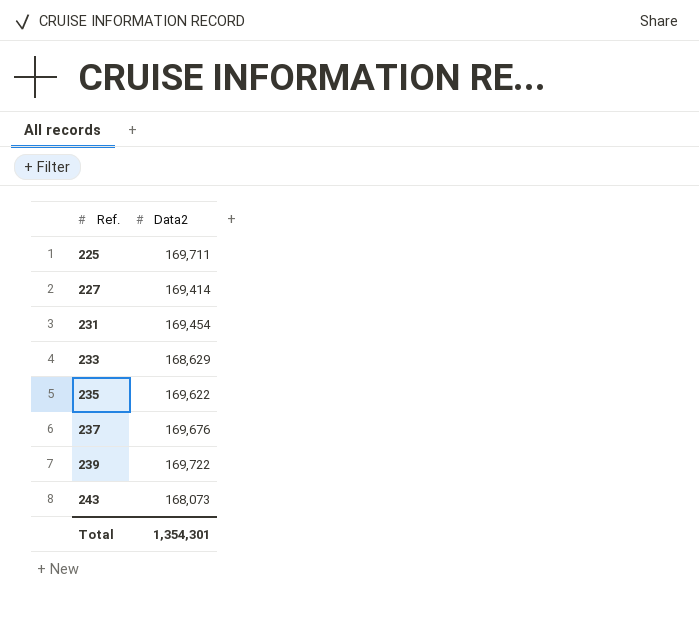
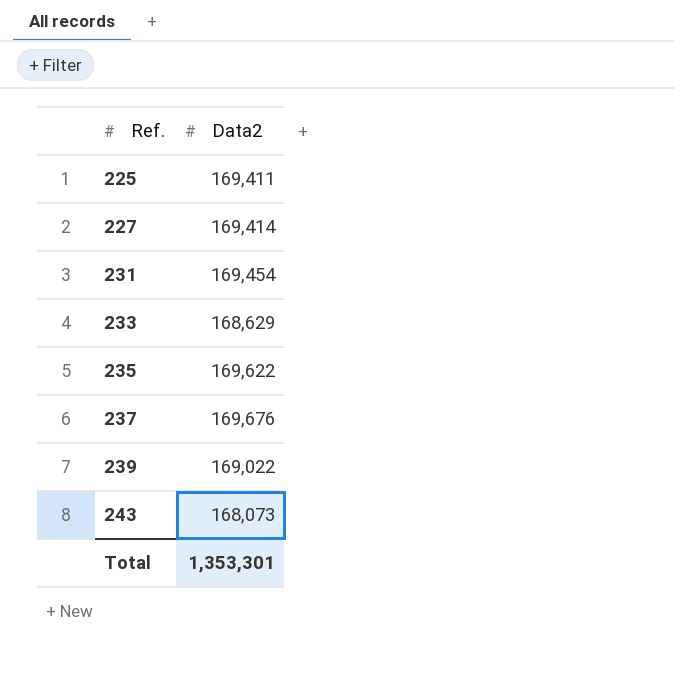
225 | Data2: 169,711 -> 169,411
239 | Data2: 169,722 -> 169,022
Total | Data2: 1,354,301 -> 1,353,301

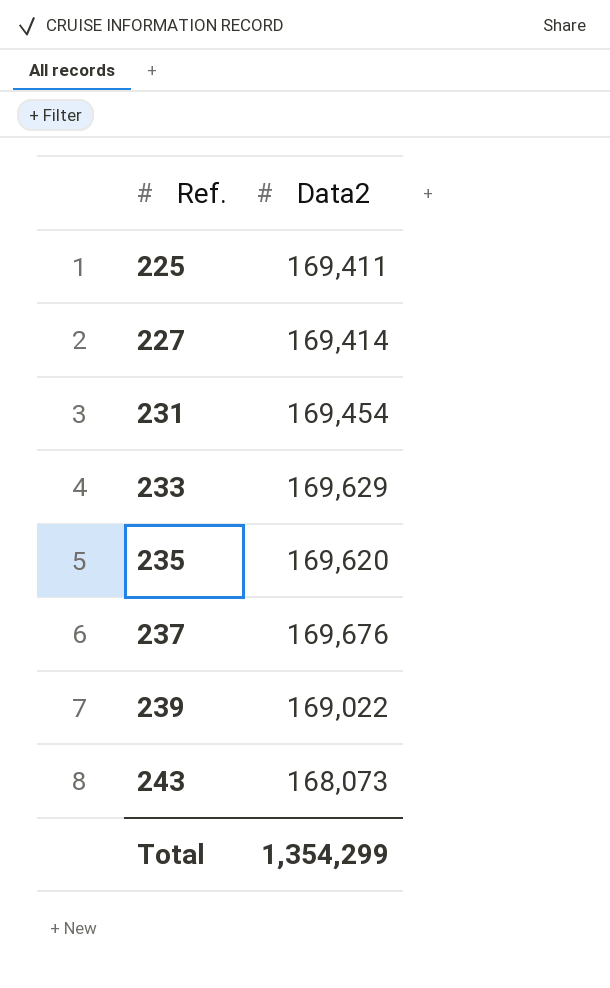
233 | Data2: 168,629 -> 169,629
235 | Data2: 169,622 -> 169,620
Total | Data2: 1,353,301 -> 1,354,299

